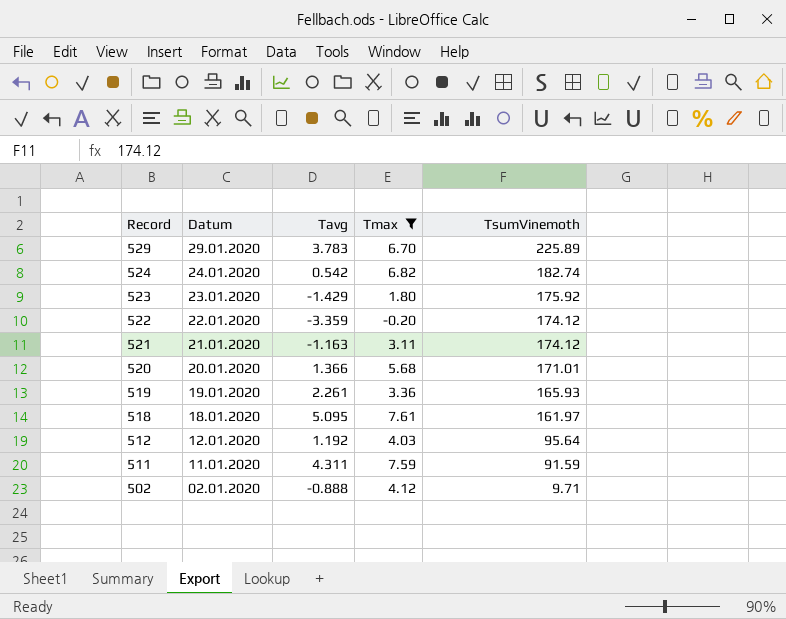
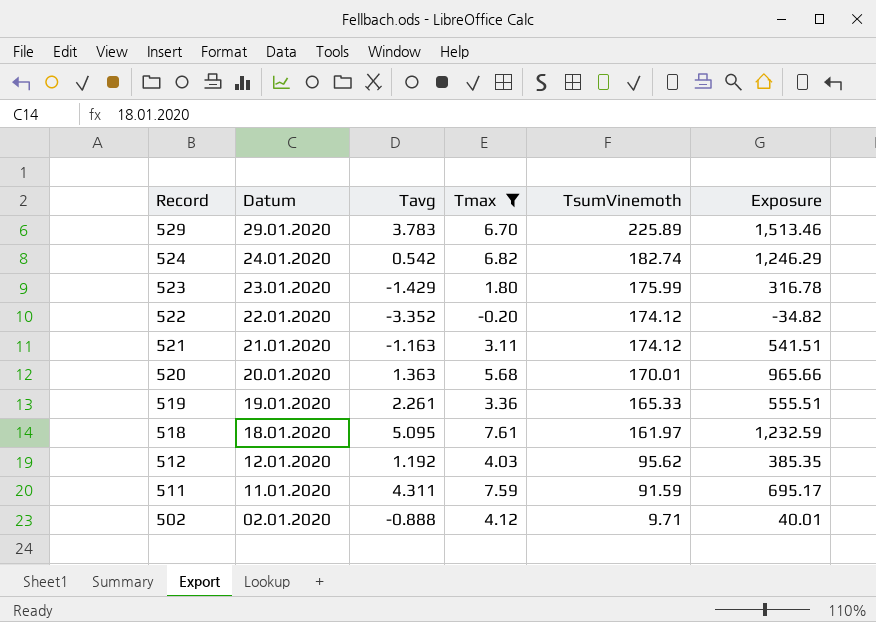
column Exposure | formula: none -> [Tmax] * [TsumVinemoth]
523 | TsumVinemoth: 175.92 -> 175.99
522 | Tavg: -3.359 -> -3.352
520 | Tavg: 1.366 -> 1.363
520 | TsumVinemoth: 171.01 -> 170.01
519 | TsumVinemoth: 165.93 -> 165.33
512 | TsumVinemoth: 95.64 -> 95.62

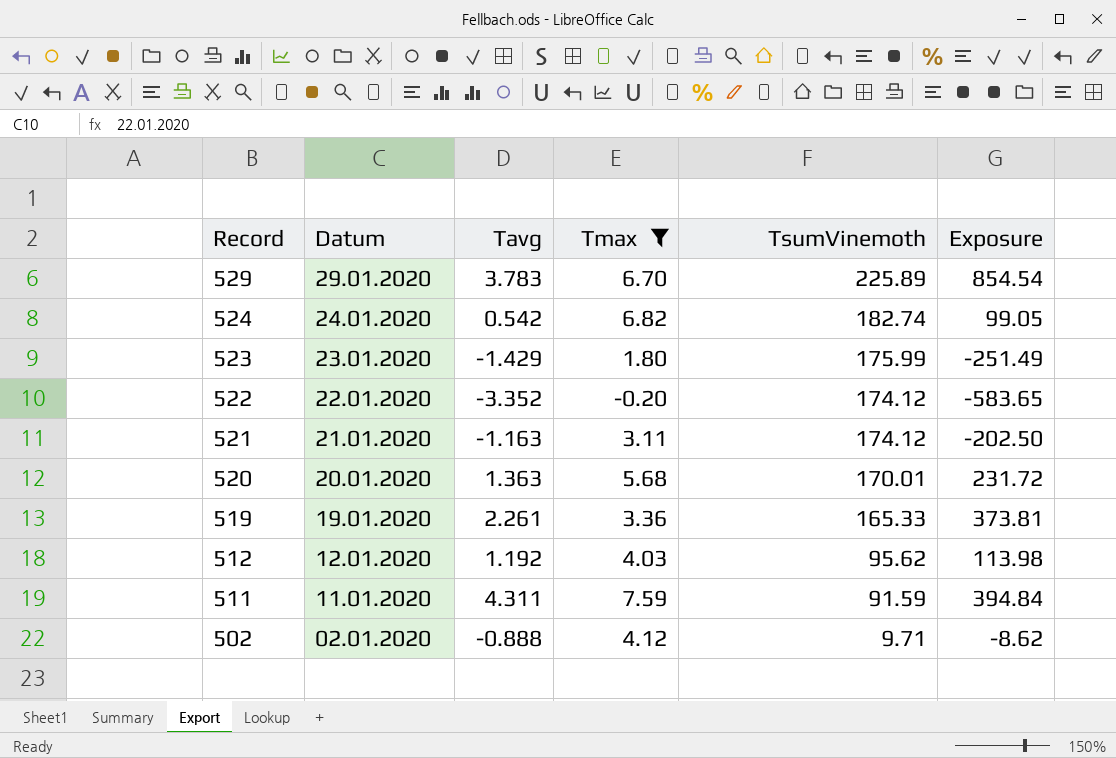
column Exposure | formula: [Tmax] * [TsumVinemoth] -> [Tavg] * [TsumVinemoth]
row 518: 18.01.2020 | 5.095 | 7.61 | 161.97 | 1,232.59 -> none

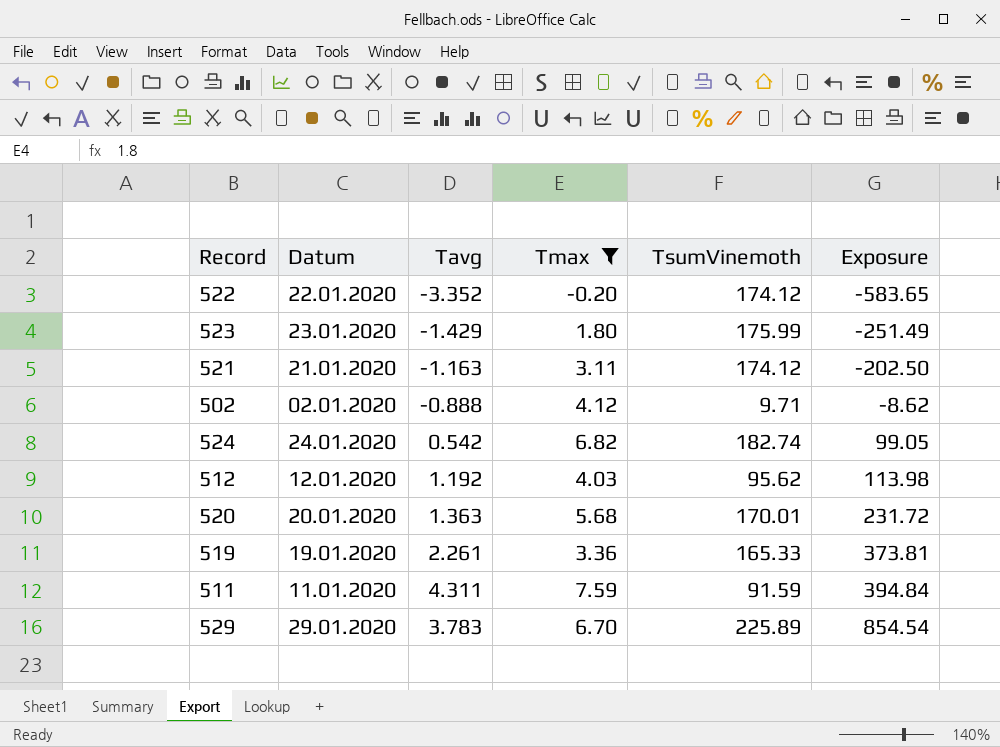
row order: Record descending -> Exposure ascending

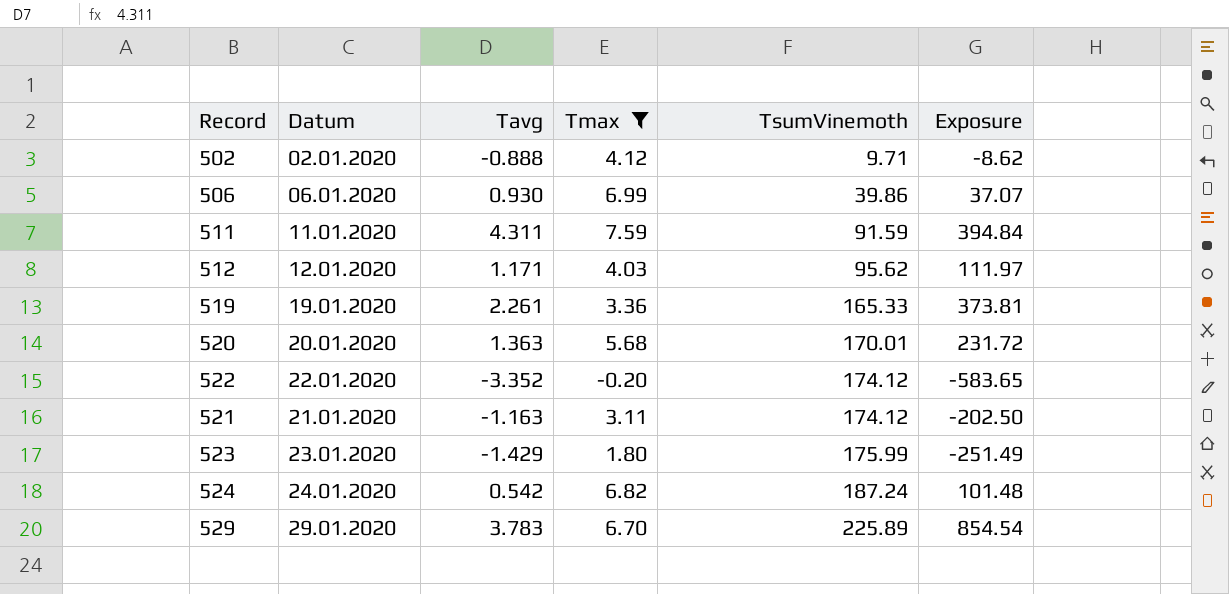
row order: Exposure ascending -> TsumVinemoth ascending
row 506: none -> 06.01.2020 | 0.930 | 6.99 | 39.86 | 37.07
512 | Tavg: 1.192 -> 1.171
512 | Exposure: 113.98 -> 111.97
524 | TsumVinemoth: 182.74 -> 187.24
524 | Exposure: 99.05 -> 101.48

